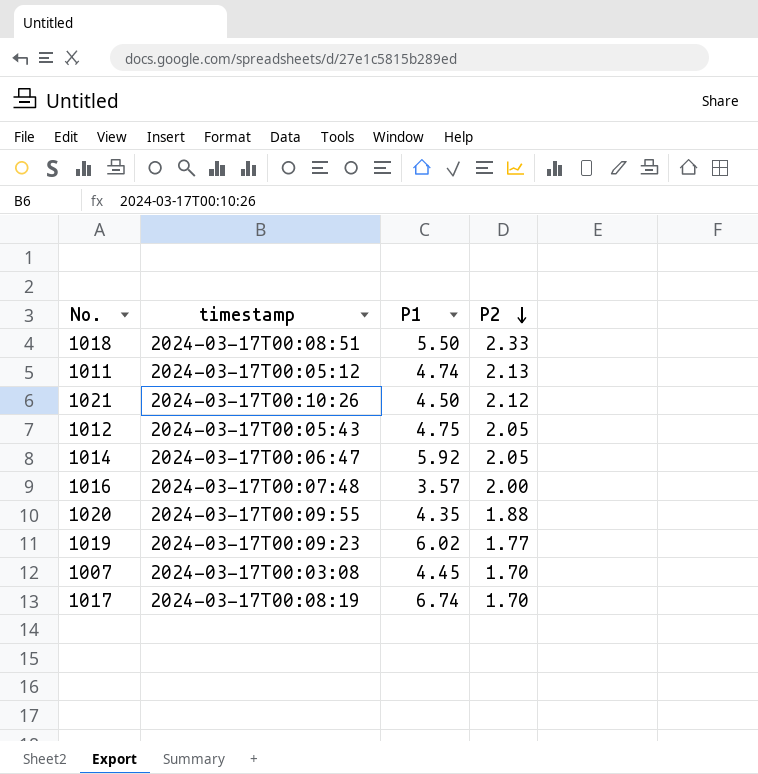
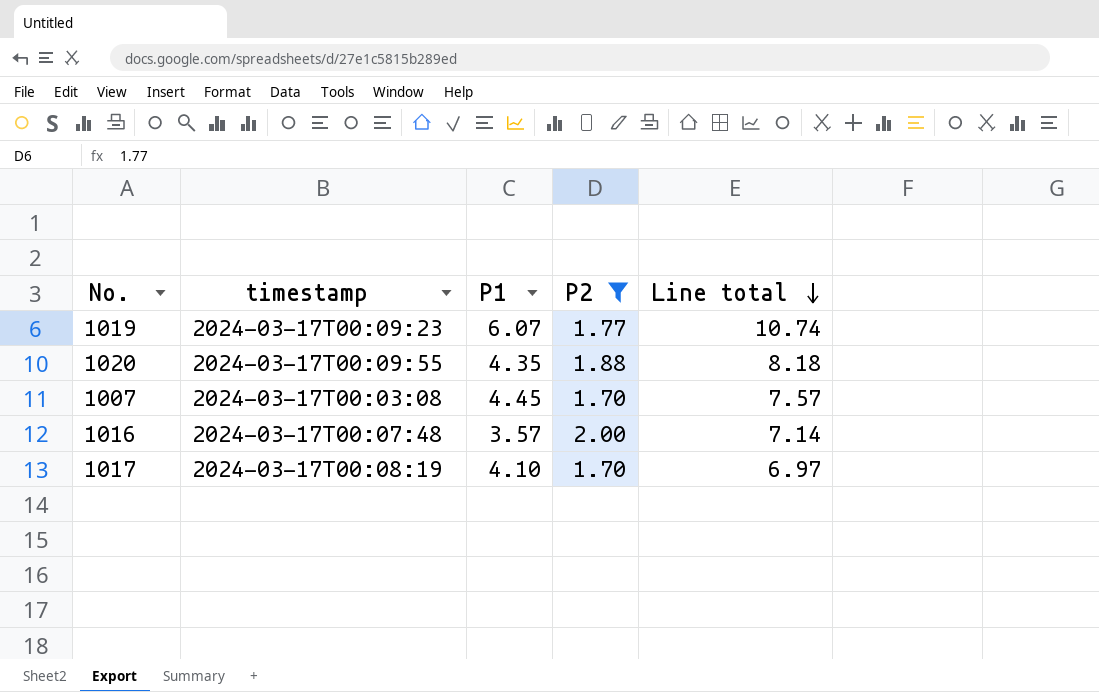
filter: none -> P2 <= 2.00
row order: P2 descending -> Line total descending
column Line total | formula: none -> [P1] * [P2]
1019 | P1: 6.02 -> 6.07
1017 | P1: 6.74 -> 4.10

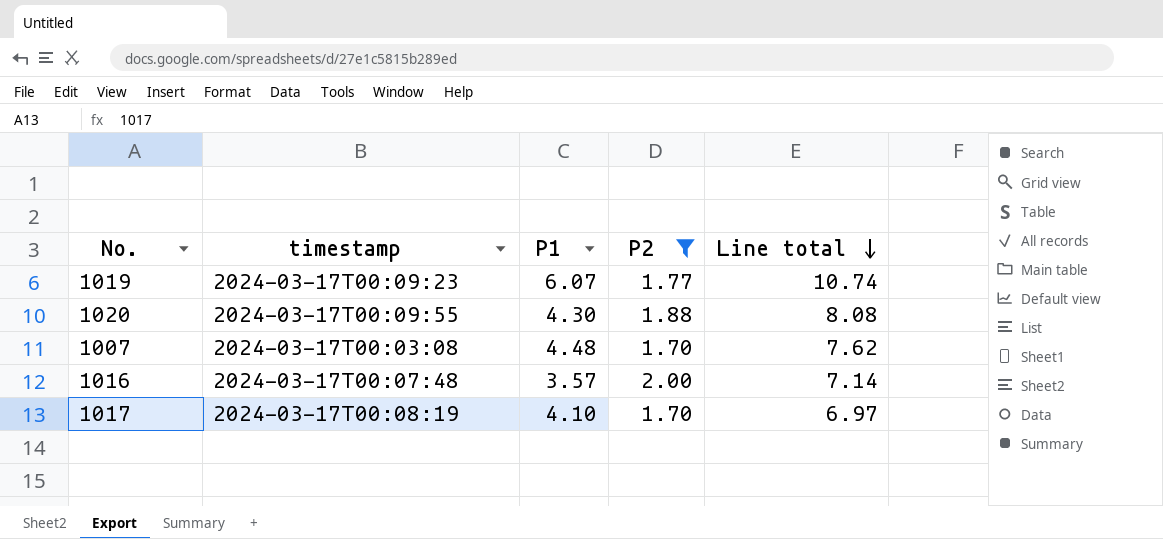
1020 | P1: 4.35 -> 4.30
1020 | Line total: 8.18 -> 8.08
1007 | P1: 4.45 -> 4.48
1007 | Line total: 7.57 -> 7.62

